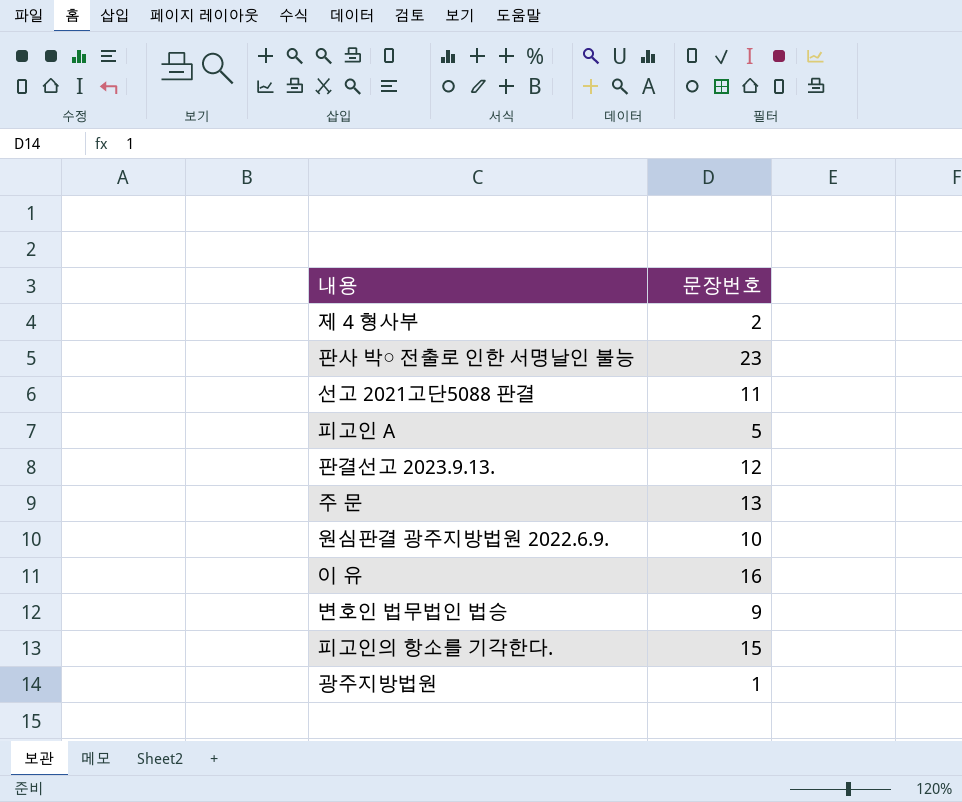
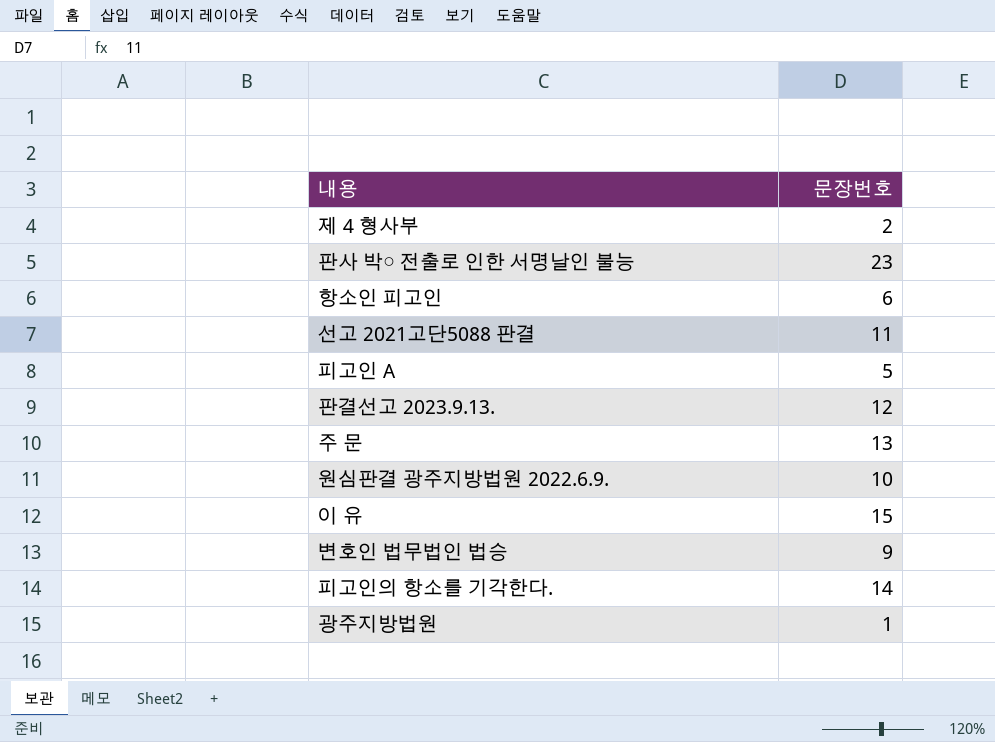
row 항소인 피고인: none -> 6
이 유 | 문장번호: 16 -> 15
피고인의 항소를 기각한다. | 문장번호: 15 -> 14

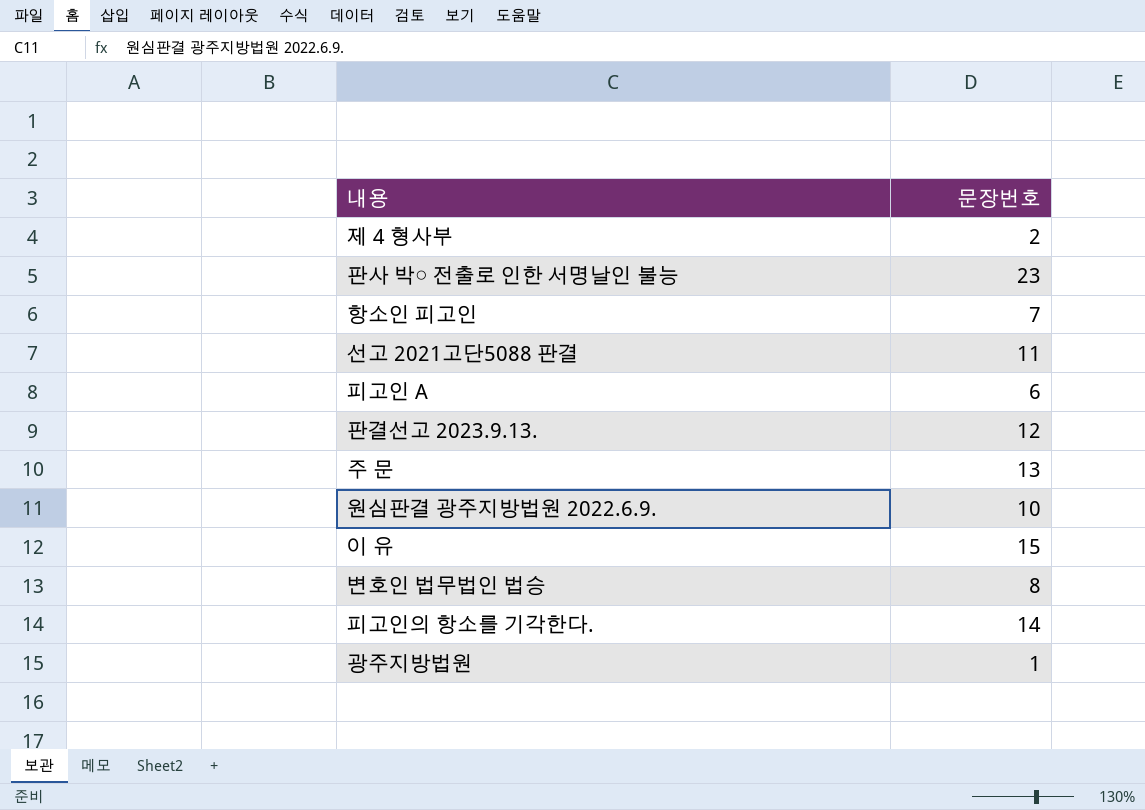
항소인 피고인 | 문장번호: 6 -> 7
피고인 A | 문장번호: 5 -> 6
변호인 법무법인 법승 | 문장번호: 9 -> 8

